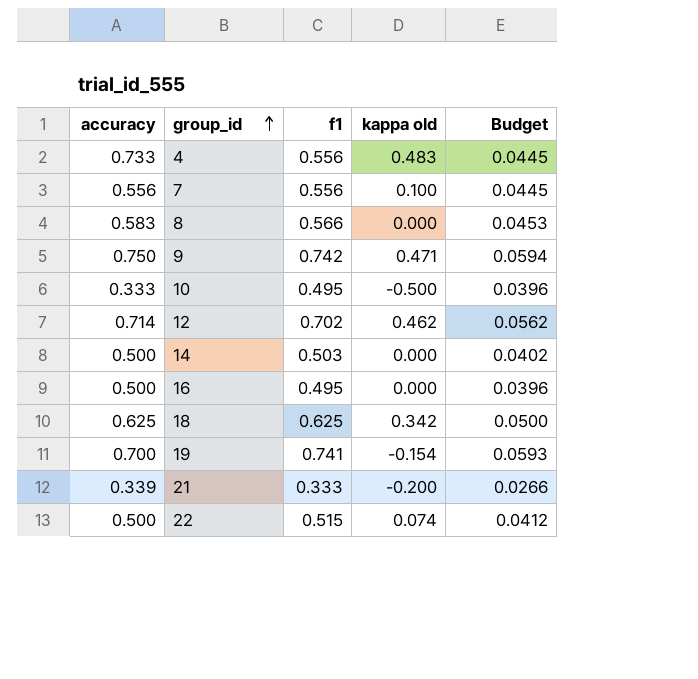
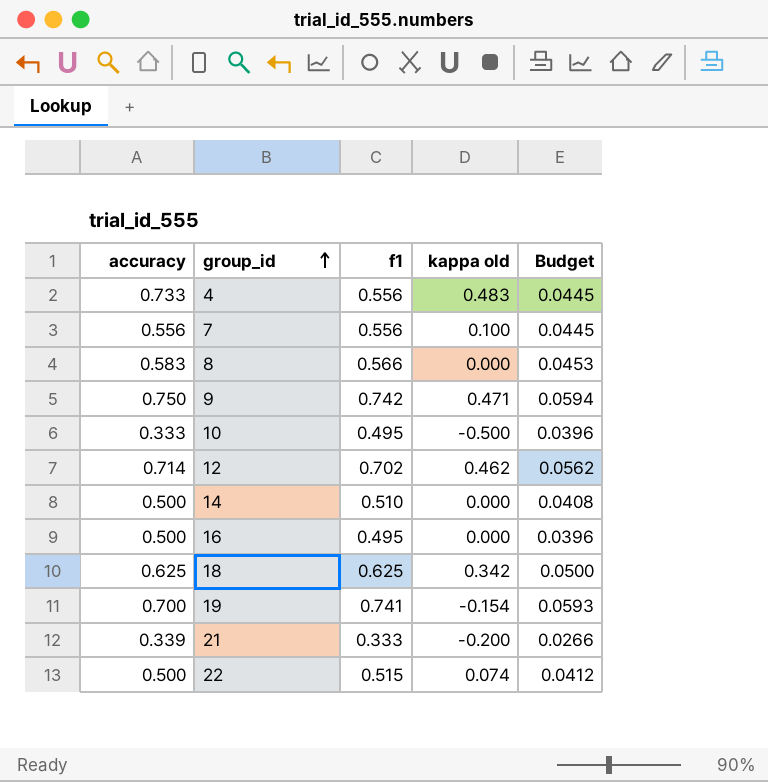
14 | f1: 0.503 -> 0.510
14 | Budget: 0.0402 -> 0.0408

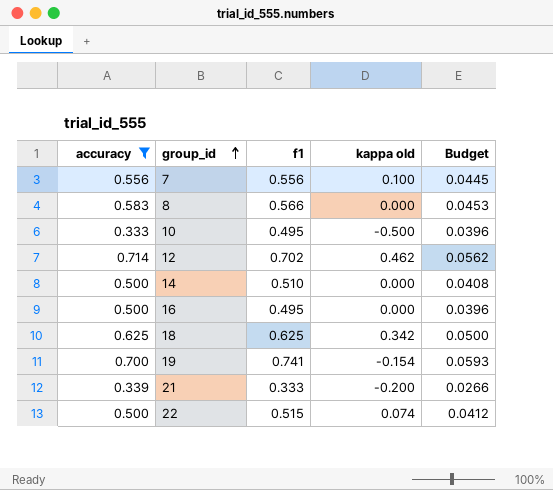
filter: none -> accuracy <= 0.714

